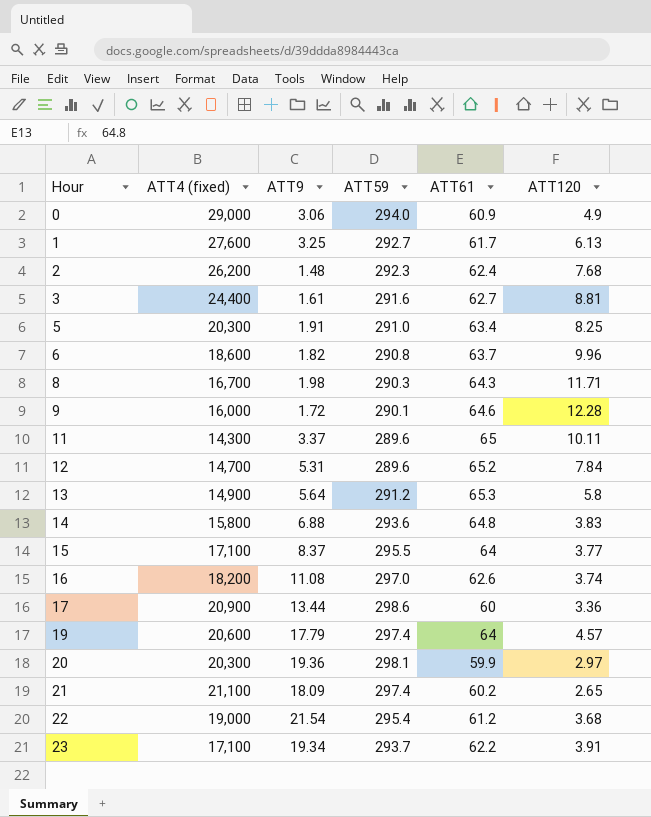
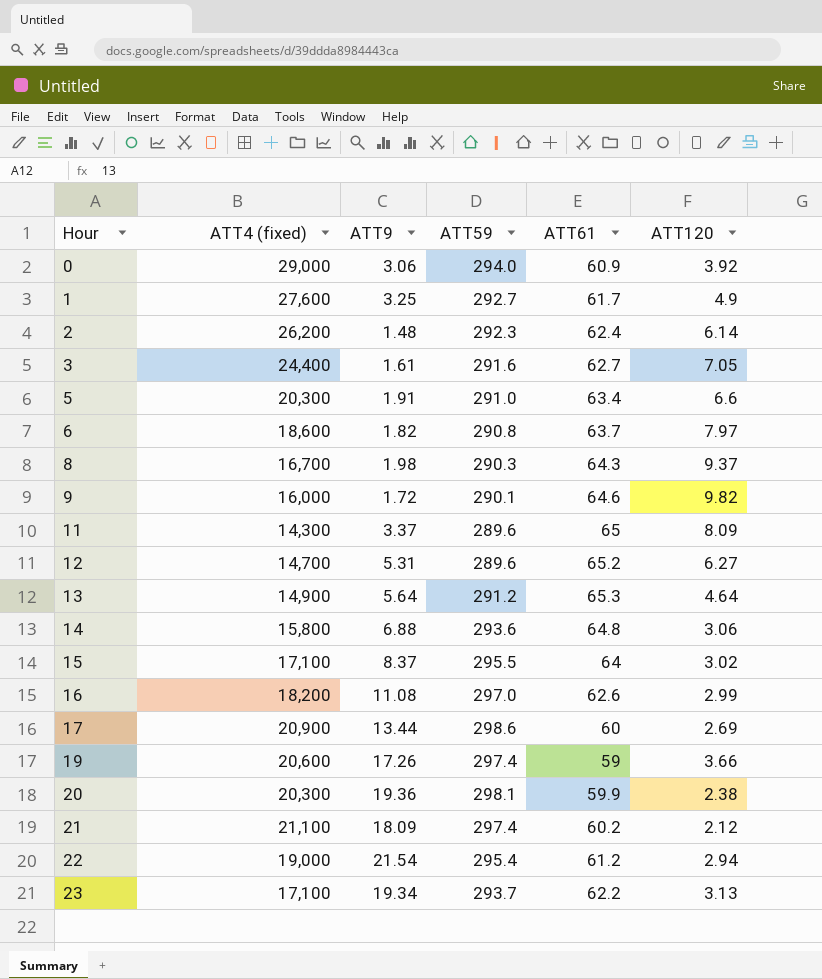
0 | ATT120: 4.9 -> 3.92
1 | ATT120: 6.13 -> 4.9
2 | ATT120: 7.68 -> 6.14
3 | ATT120: 8.81 -> 7.05
5 | ATT120: 8.25 -> 6.6
6 | ATT120: 9.96 -> 7.97
8 | ATT120: 11.71 -> 9.37
9 | ATT120: 12.28 -> 9.82
11 | ATT120: 10.11 -> 8.09
12 | ATT120: 7.84 -> 6.27
13 | ATT120: 5.8 -> 4.64
14 | ATT120: 3.83 -> 3.06
15 | ATT120: 3.77 -> 3.02
16 | ATT120: 3.74 -> 2.99
17 | ATT120: 3.36 -> 2.69
19 | ATT9: 17.79 -> 17.26
19 | ATT61: 64 -> 59
19 | ATT120: 4.57 -> 3.66
20 | ATT120: 2.97 -> 2.38
21 | ATT120: 2.65 -> 2.12
22 | ATT120: 3.68 -> 2.94
23 | ATT120: 3.91 -> 3.13

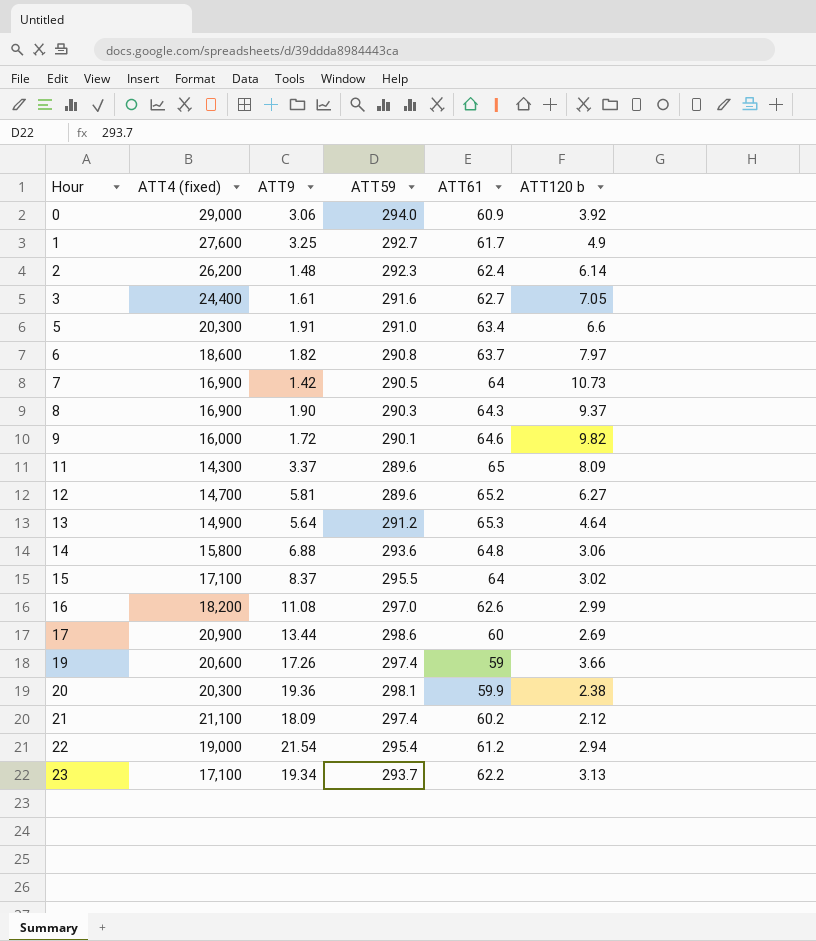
column name: ATT120 -> ATT120 b
row 7: none -> 16,900 | 1.42 | 290.5 | 64 | 10.73
8 | ATT4 (fixed): 16,700 -> 16,900
8 | ATT9: 1.98 -> 1.90
12 | ATT9: 5.31 -> 5.81

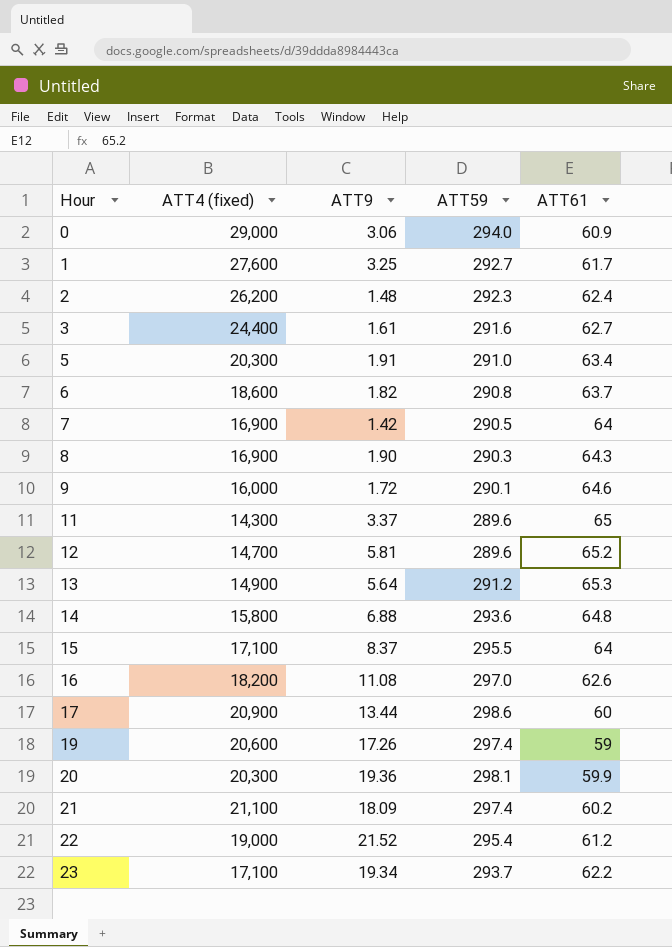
column ATT120 b | position: 6 -> none
22 | ATT9: 21.54 -> 21.52

